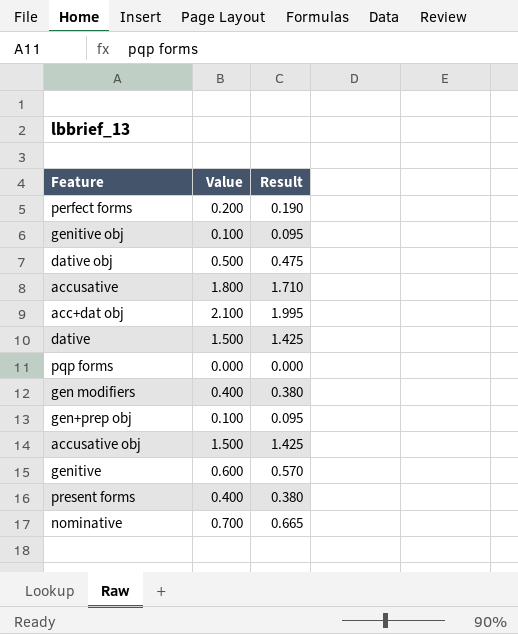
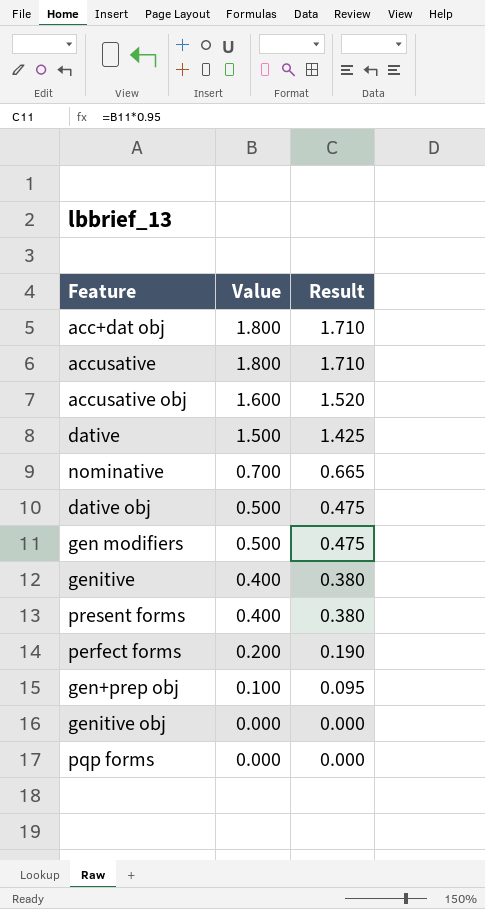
row order: none -> Value descending
acc+dat obj | Value: 2.100 -> 1.800
acc+dat obj | Result: 1.995 -> 1.710
accusative obj | Value: 1.500 -> 1.600
accusative obj | Result: 1.425 -> 1.520
gen modifiers | Value: 0.400 -> 0.500
gen modifiers | Result: 0.380 -> 0.475
genitive | Value: 0.600 -> 0.400
genitive | Result: 0.570 -> 0.380
genitive obj | Value: 0.100 -> 0.000
genitive obj | Result: 0.095 -> 0.000

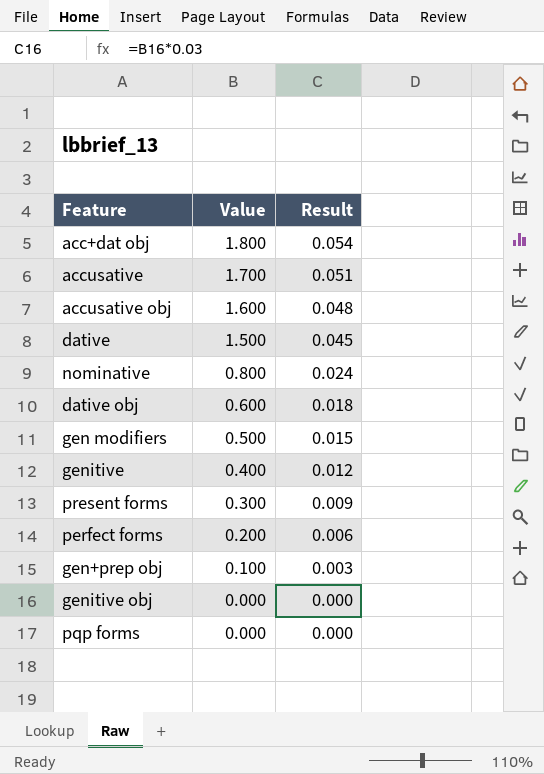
column Result | formula: [Value] * 0.95 -> [Value] * 0.03
accusative | Value: 1.800 -> 1.700
nominative | Value: 0.700 -> 0.800
dative obj | Value: 0.500 -> 0.600
present forms | Value: 0.400 -> 0.300

